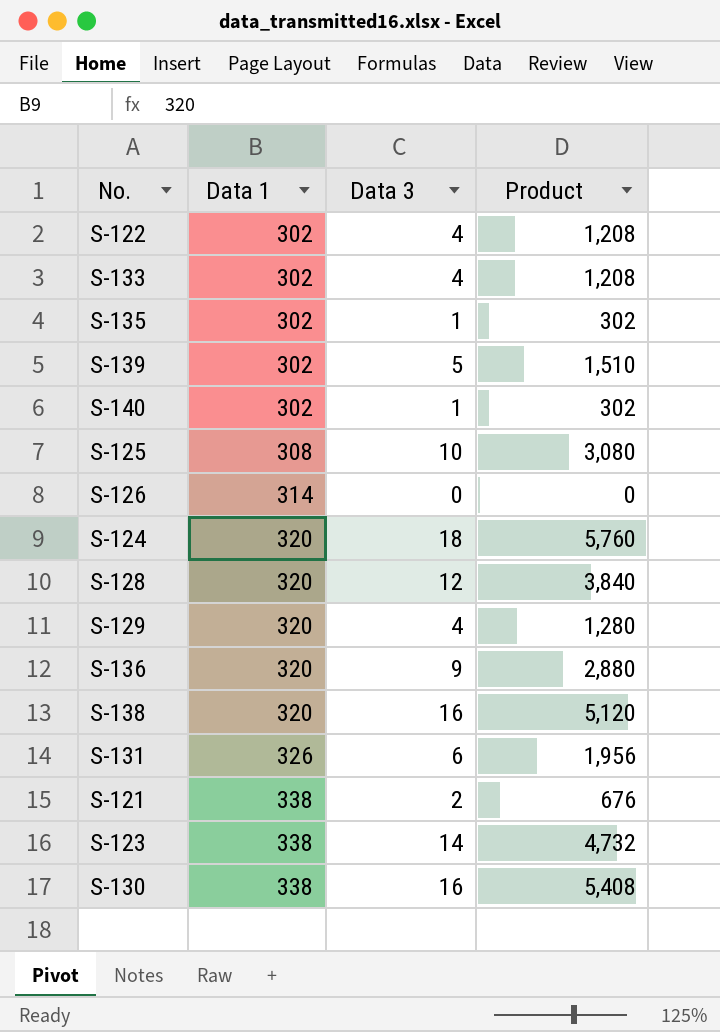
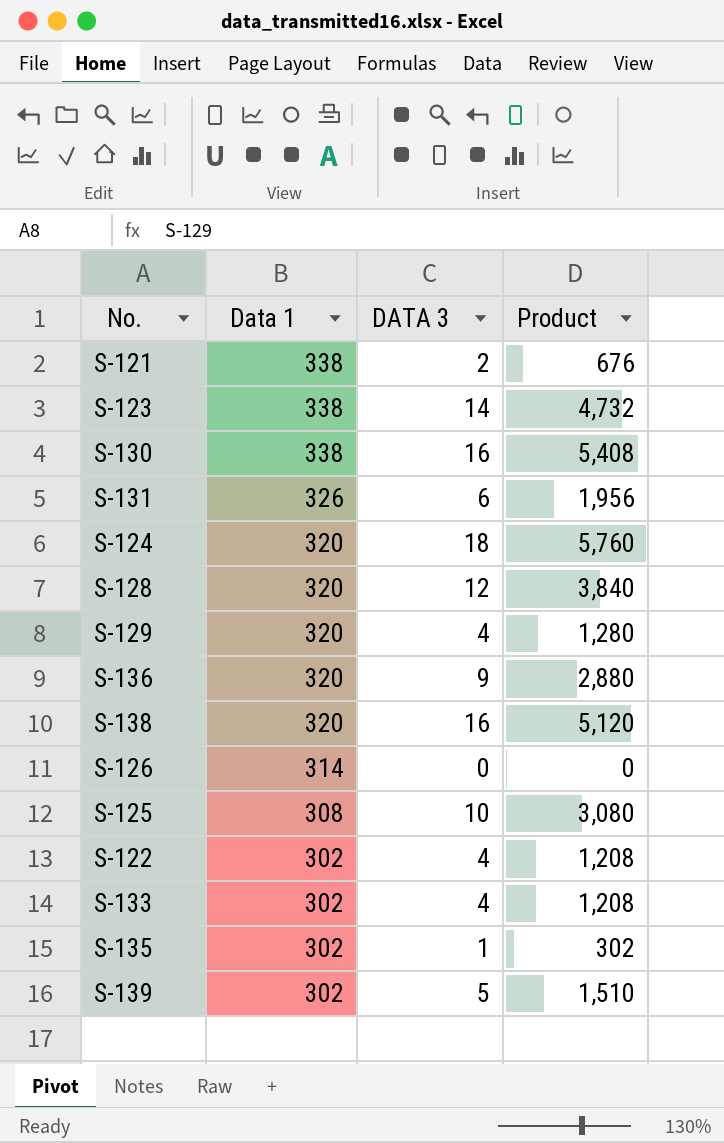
row order: Data 1 ascending -> Data 1 descending
column name: Data 3 -> DATA 3
row S-140: 302 | 1 | 302 -> none

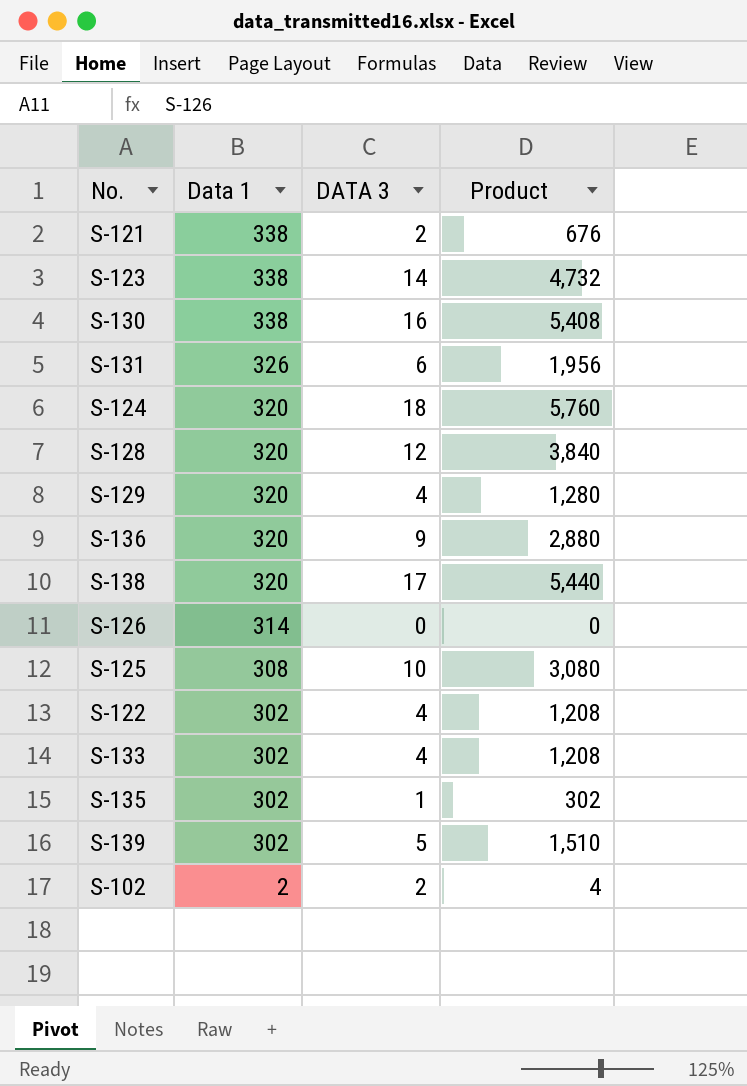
S-138 | DATA 3: 16 -> 17
S-138 | Product: 5,120 -> 5,440
row S-102: none -> 2 | 2 | 4

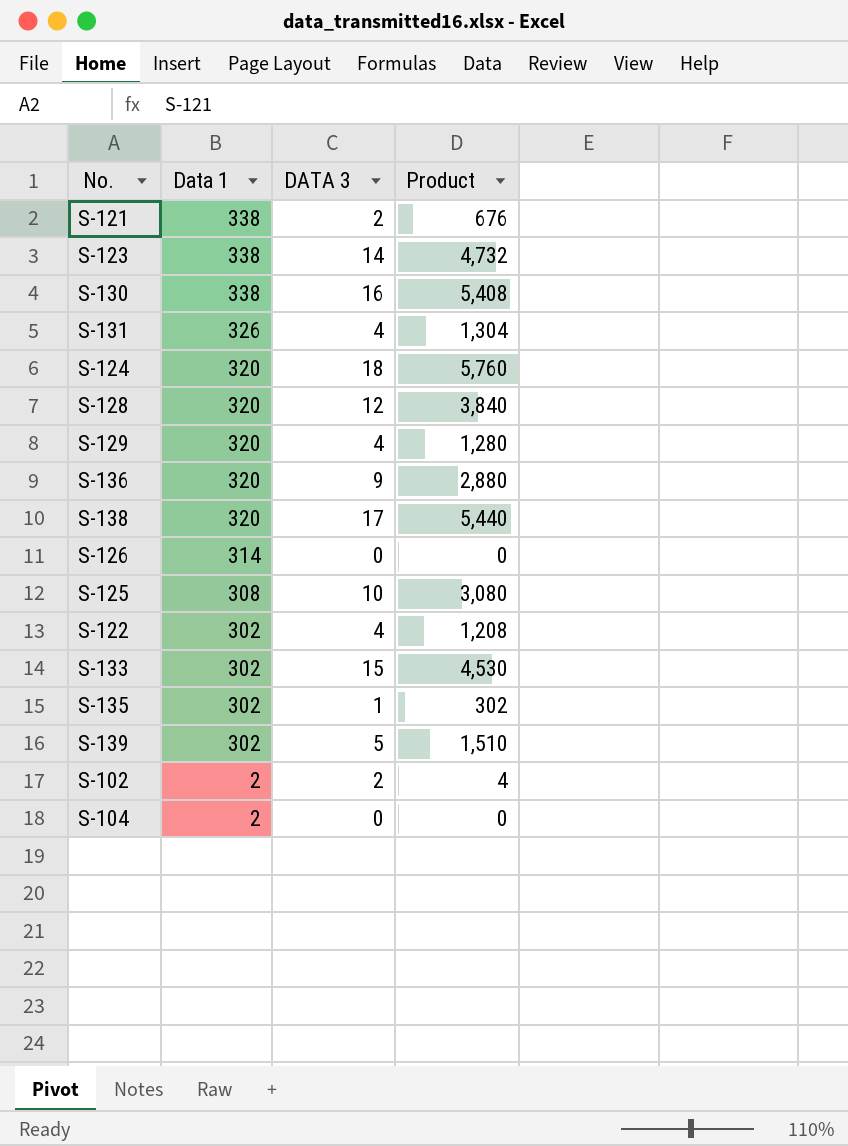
S-131 | DATA 3: 6 -> 4
S-131 | Product: 1,956 -> 1,304
S-133 | DATA 3: 4 -> 15
S-133 | Product: 1,208 -> 4,530
row S-104: none -> 2 | 0 | 0

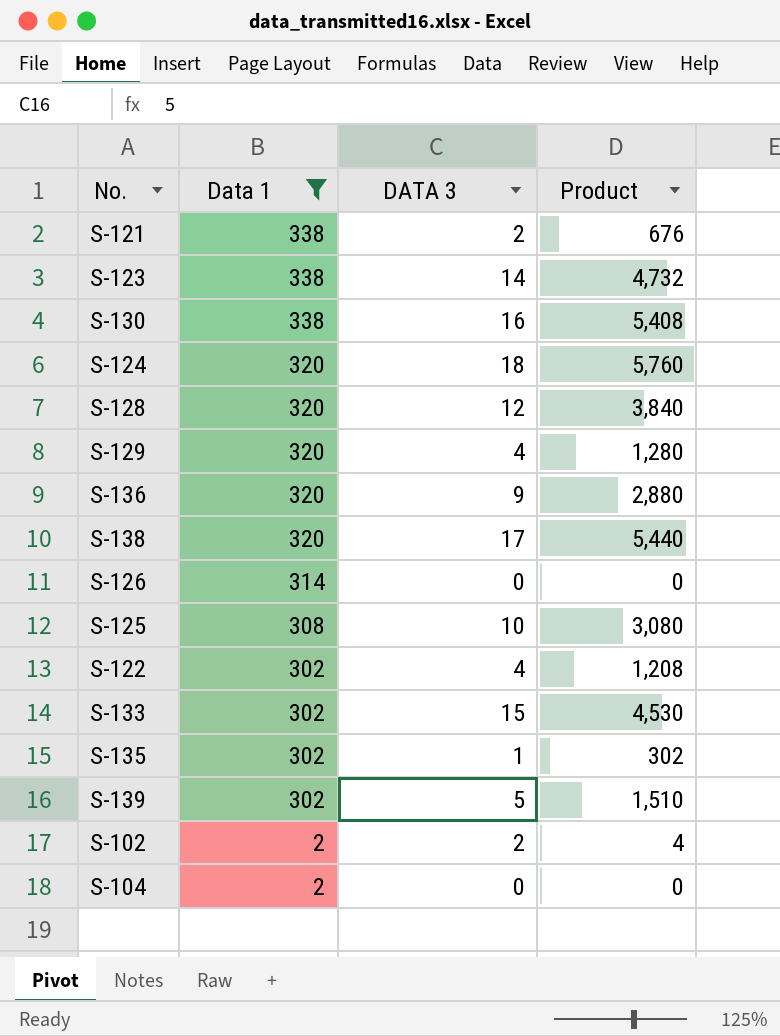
filter: none -> Data 1 != 326

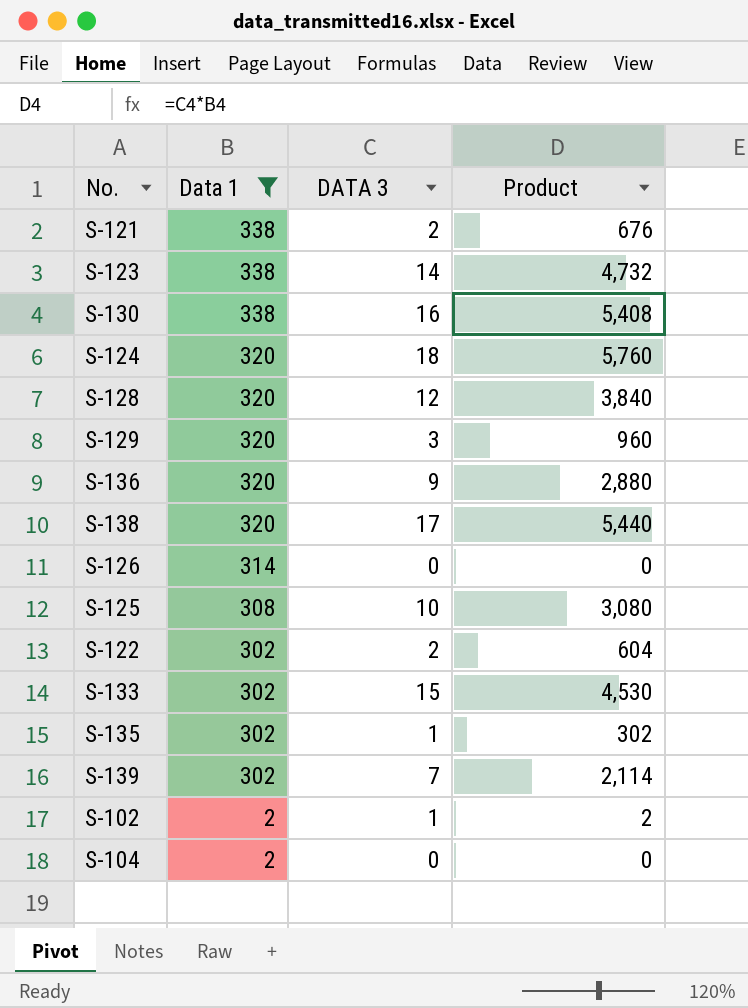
S-129 | DATA 3: 4 -> 3
S-129 | Product: 1,280 -> 960
S-122 | DATA 3: 4 -> 2
S-122 | Product: 1,208 -> 604
S-139 | DATA 3: 5 -> 7
S-139 | Product: 1,510 -> 2,114
S-102 | DATA 3: 2 -> 1
S-102 | Product: 4 -> 2

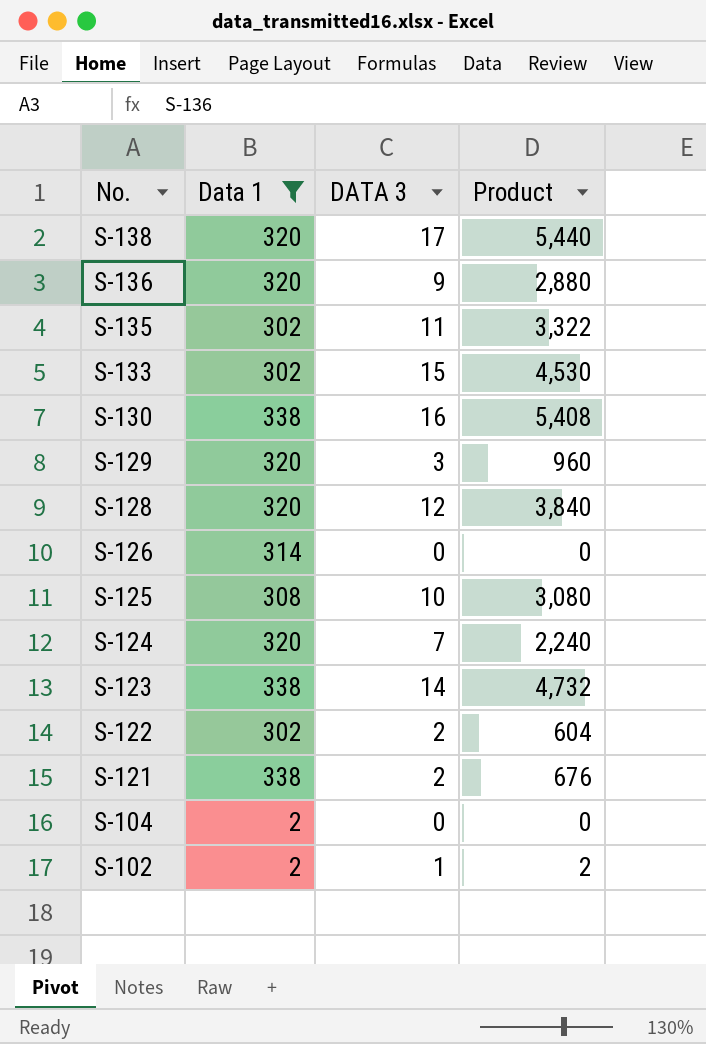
row order: Data 1 descending -> No. descending
row S-139: 302 | 7 | 2,114 -> none
S-135 | DATA 3: 1 -> 11
S-135 | Product: 302 -> 3,322
S-124 | DATA 3: 18 -> 7
S-124 | Product: 5,760 -> 2,240

